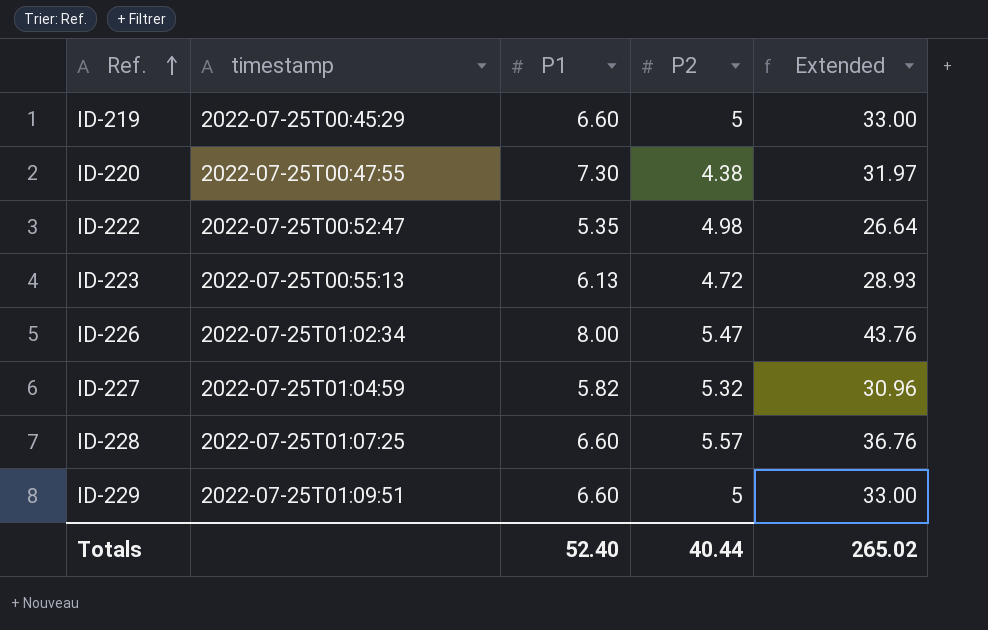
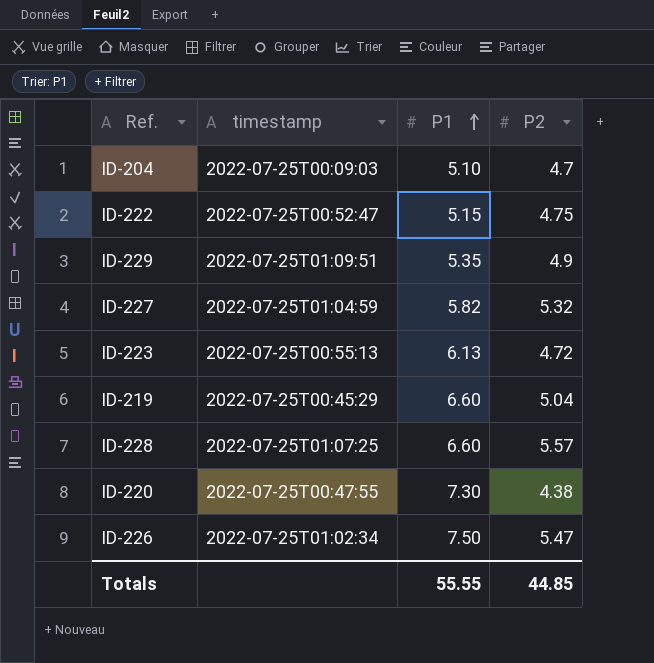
row order: Ref. ascending -> P1 ascending
column Extended | formula: [P1] * [P2] -> none
row ID-204: none -> 2022-07-25T00:09:03 | 5.10 | 4.7
ID-222 | P1: 5.35 -> 5.15
ID-222 | P2: 4.98 -> 4.75
ID-229 | P1: 6.60 -> 5.35
ID-229 | P2: 5 -> 4.9
ID-219 | P2: 5 -> 5.04
ID-226 | P1: 8.00 -> 7.50
Totals | P1: 52.40 -> 55.55
Totals | P2: 40.44 -> 44.85

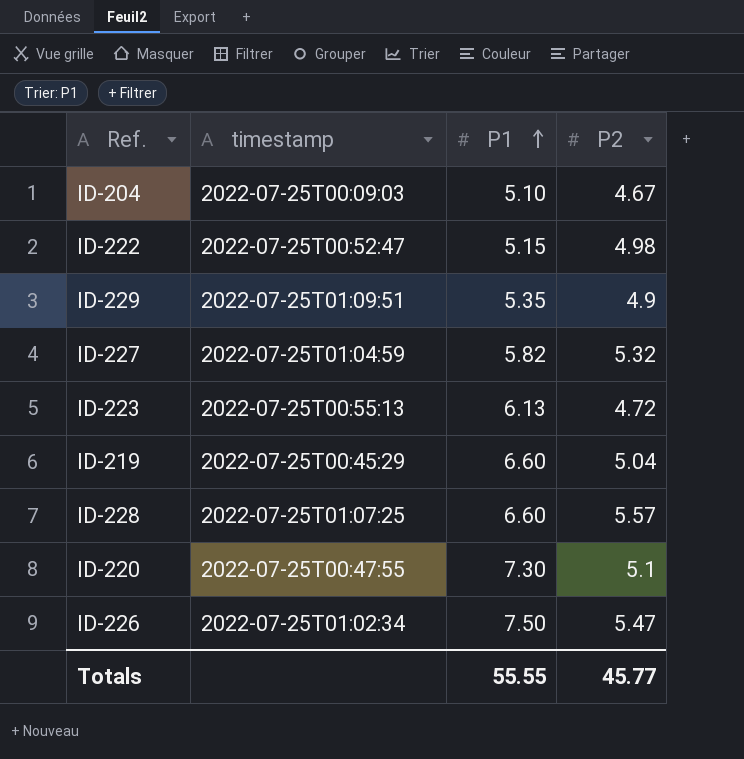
ID-204 | P2: 4.7 -> 4.67
ID-222 | P2: 4.75 -> 4.98
ID-220 | P2: 4.38 -> 5.1
Totals | P2: 44.85 -> 45.77

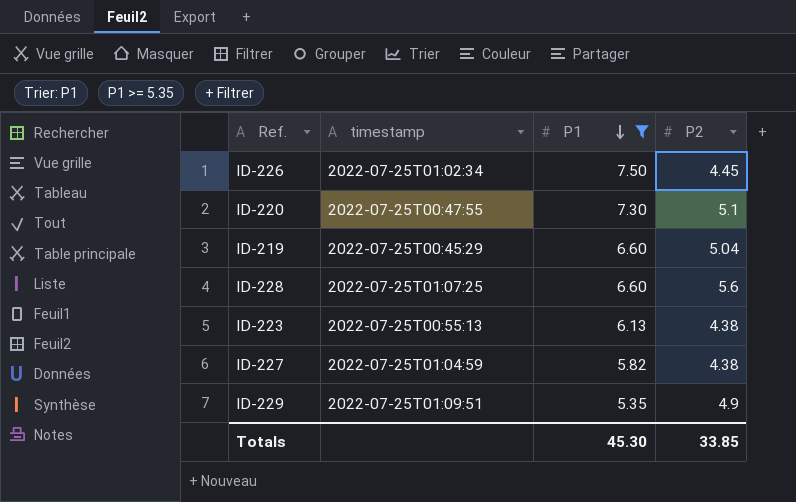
filter: none -> P1 >= 5.35
row order: P1 ascending -> P1 descending
ID-226 | P2: 5.47 -> 4.45
ID-228 | P2: 5.57 -> 5.6
ID-223 | P2: 4.72 -> 4.38
ID-227 | P2: 5.32 -> 4.38
Totals | P1: 55.55 -> 45.30
Totals | P2: 45.77 -> 33.85

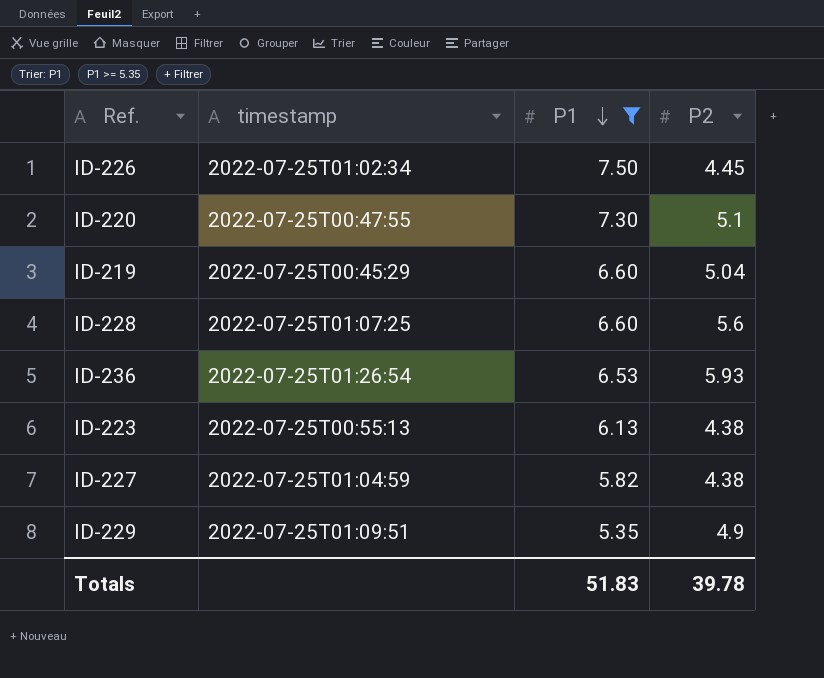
row ID-236: none -> 2022-07-25T01:26:54 | 6.53 | 5.93
Totals | P1: 45.30 -> 51.83
Totals | P2: 33.85 -> 39.78

